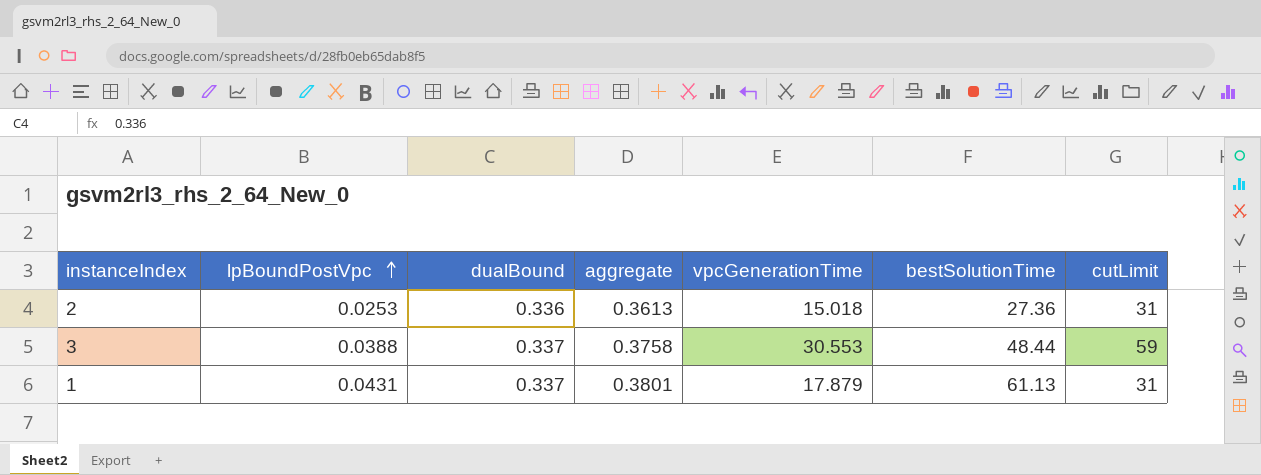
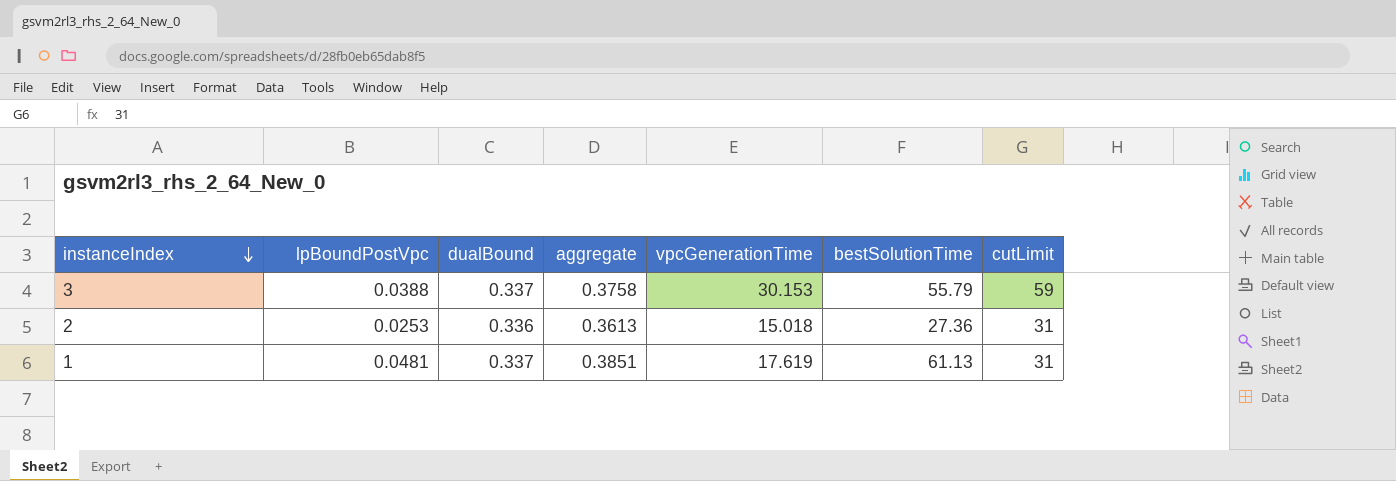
row order: lpBoundPostVpc ascending -> instanceIndex descending
3 | vpcGenerationTime: 30.553 -> 30.153
3 | bestSolutionTime: 48.44 -> 55.79
1 | lpBoundPostVpc: 0.0431 -> 0.0481
1 | aggregate: 0.3801 -> 0.3851
1 | vpcGenerationTime: 17.879 -> 17.619

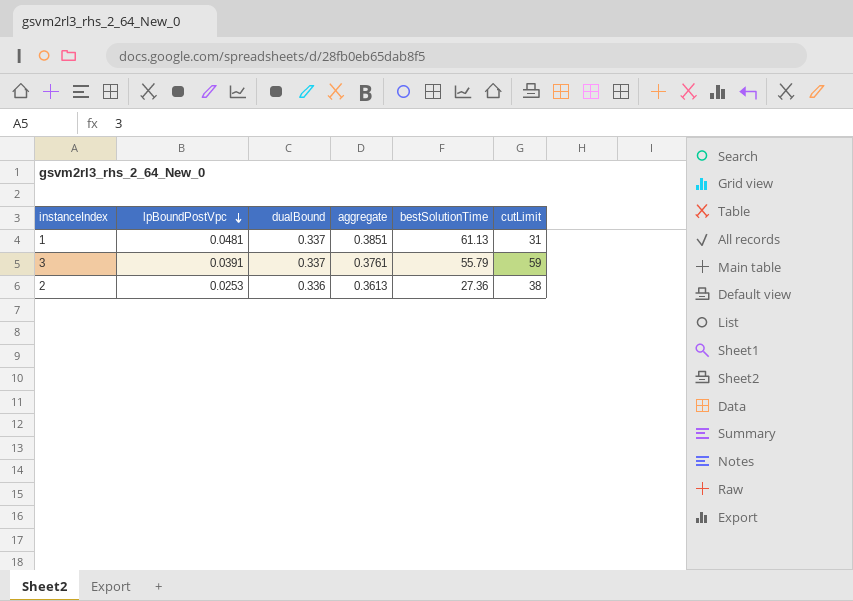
row order: instanceIndex descending -> lpBoundPostVpc descending
column vpcGenerationTime | position: 5 -> none
3 | lpBoundPostVpc: 0.0388 -> 0.0391
3 | aggregate: 0.3758 -> 0.3761
2 | cutLimit: 31 -> 38

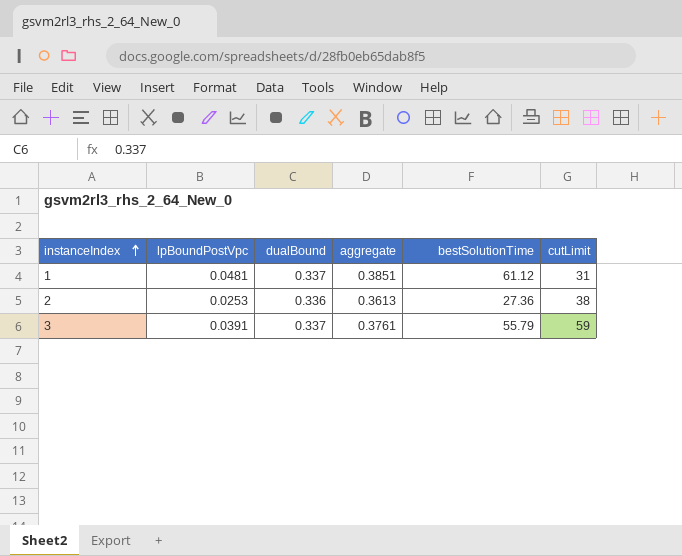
row order: lpBoundPostVpc descending -> instanceIndex ascending
1 | bestSolutionTime: 61.13 -> 61.12

